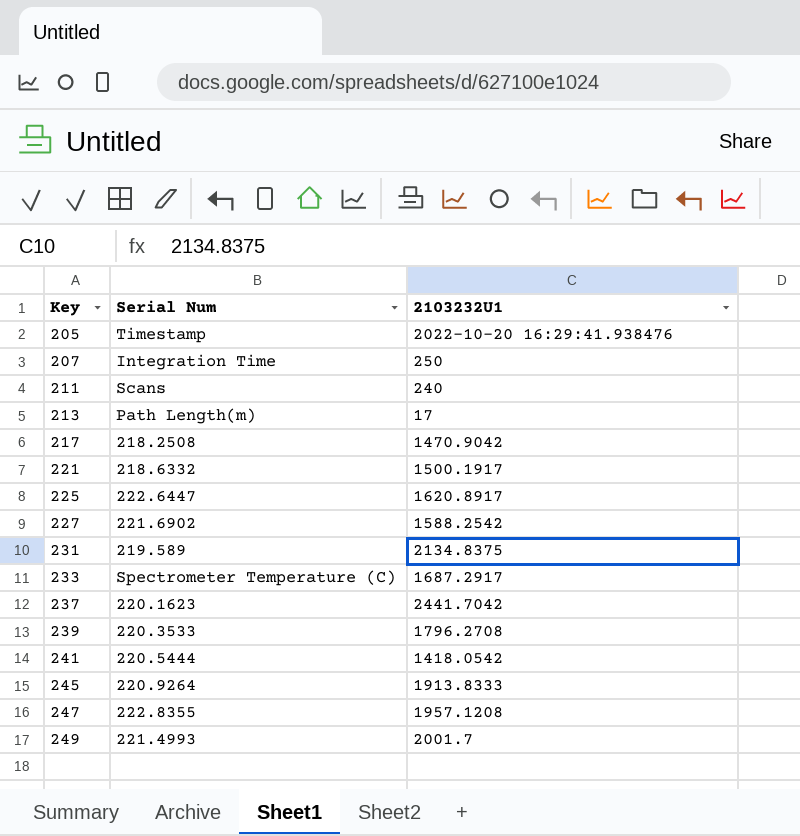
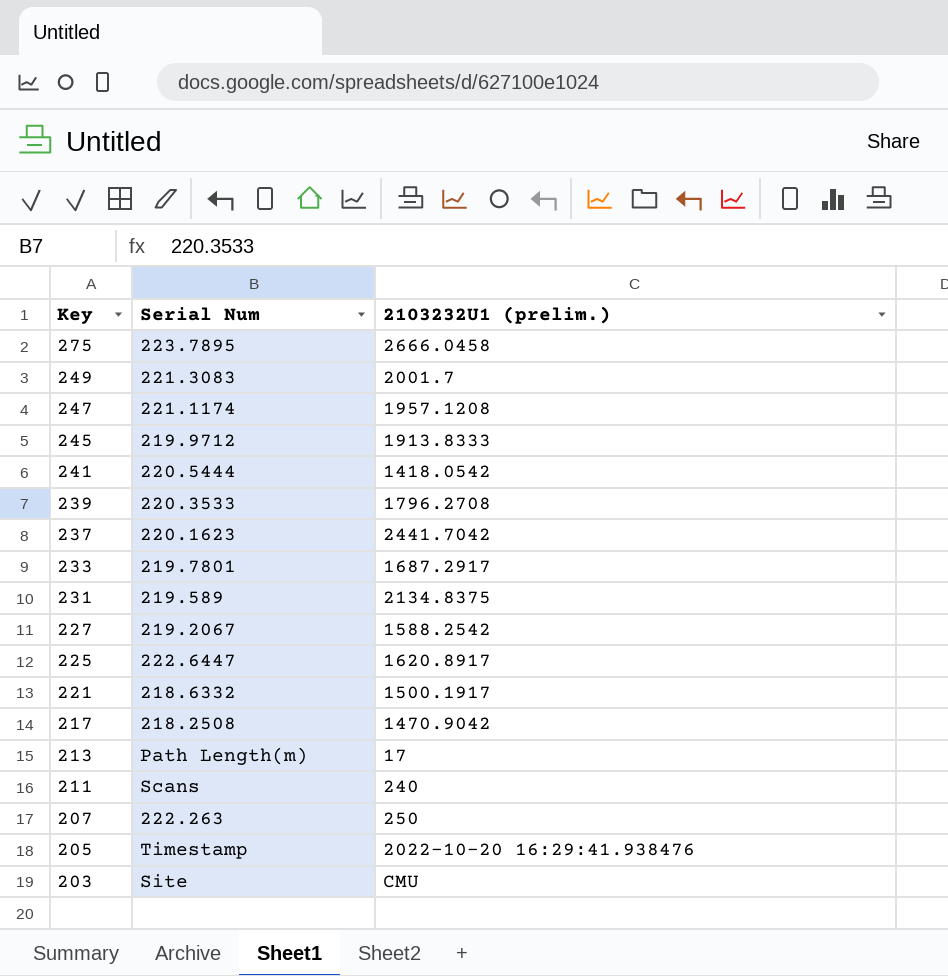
row order: Key ascending -> Key descending
column name: 2103232U1 -> 2103232U1 (prelim.)
row 275: none -> 223.7895 | 2666.0458
249 | Serial Num: 221.4993 -> 221.3083
247 | Serial Num: 222.8355 -> 221.1174
245 | Serial Num: 220.9264 -> 219.9712
233 | Serial Num: Spectrometer Temperature (C) -> 219.7801
227 | Serial Num: 221.6902 -> 219.2067
207 | Serial Num: Integration Time -> 222.263
row 203: none -> Site | CMU

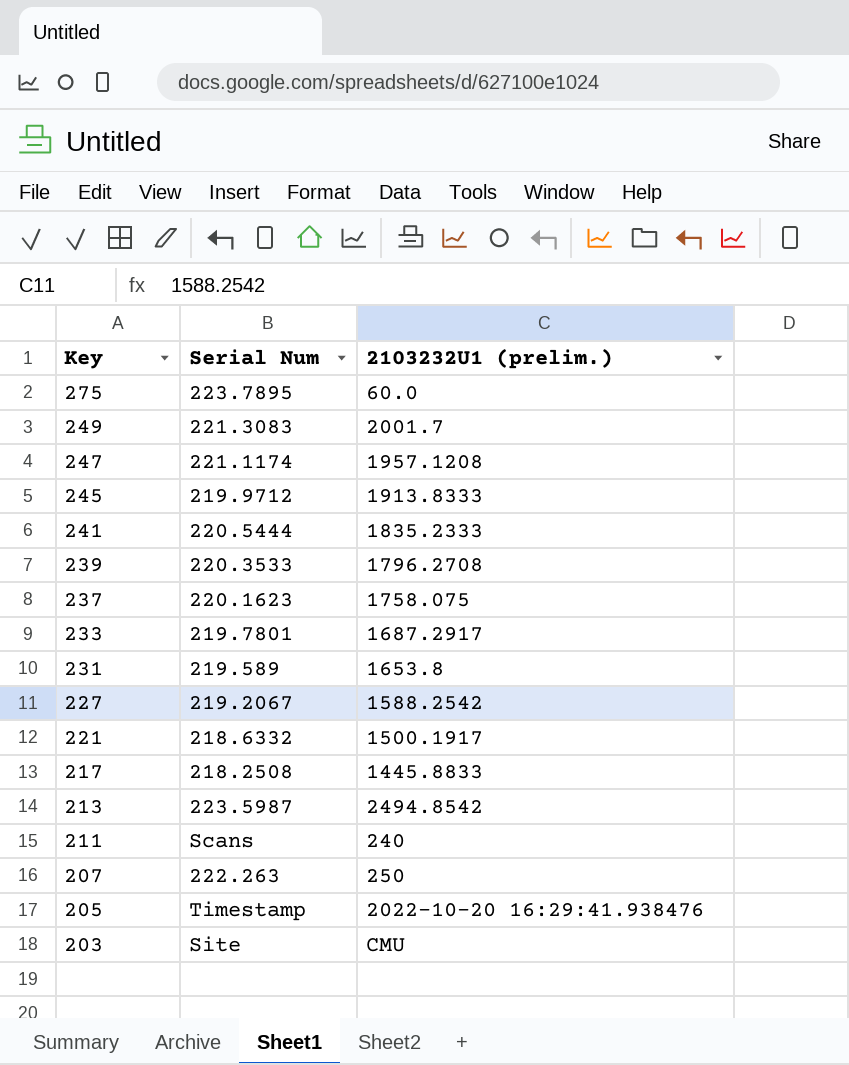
row 225: 222.6447 | 1620.8917 -> none
275 | 2103232U1 (prelim.): 2666.0458 -> 60.0
241 | 2103232U1 (prelim.): 1418.0542 -> 1835.2333
237 | 2103232U1 (prelim.): 2441.7042 -> 1758.075
231 | 2103232U1 (prelim.): 2134.8375 -> 1653.8
217 | 2103232U1 (prelim.): 1470.9042 -> 1445.8833
213 | Serial Num: Path Length(m) -> 223.5987
213 | 2103232U1 (prelim.): 17 -> 2494.8542

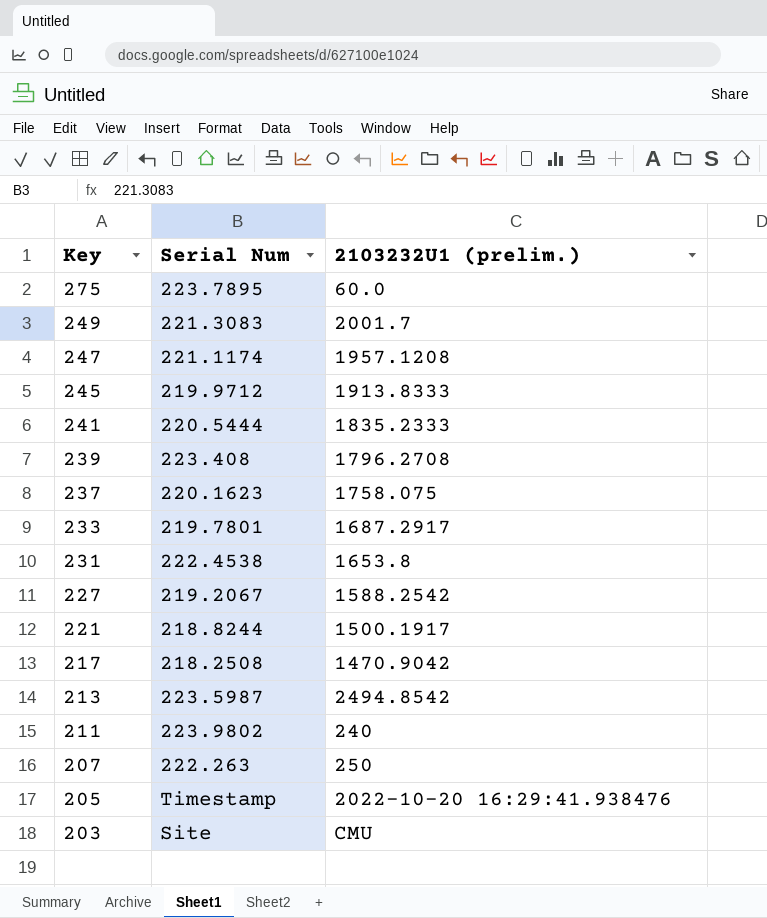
239 | Serial Num: 220.3533 -> 223.408
231 | Serial Num: 219.589 -> 222.4538
221 | Serial Num: 218.6332 -> 218.8244
217 | 2103232U1 (prelim.): 1445.8833 -> 1470.9042
211 | Serial Num: Scans -> 223.9802

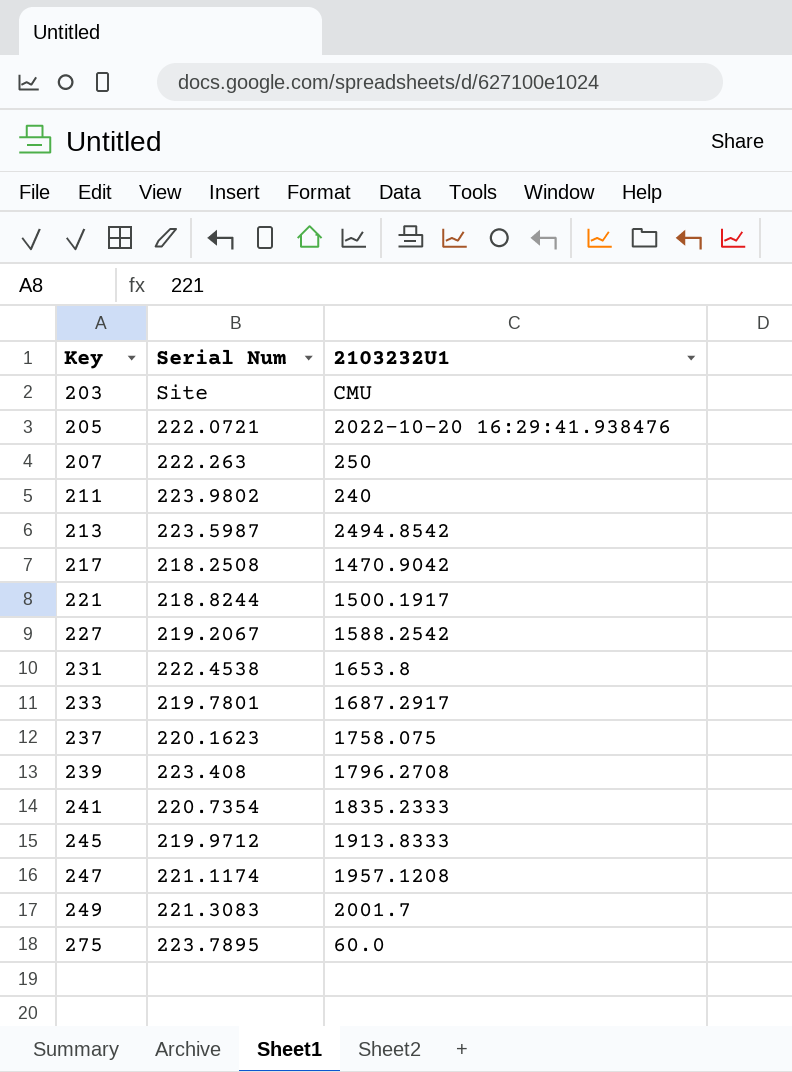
row order: Key descending -> Key ascending
column name: 2103232U1 (prelim.) -> 2103232U1
205 | Serial Num: Timestamp -> 222.0721
241 | Serial Num: 220.5444 -> 220.7354

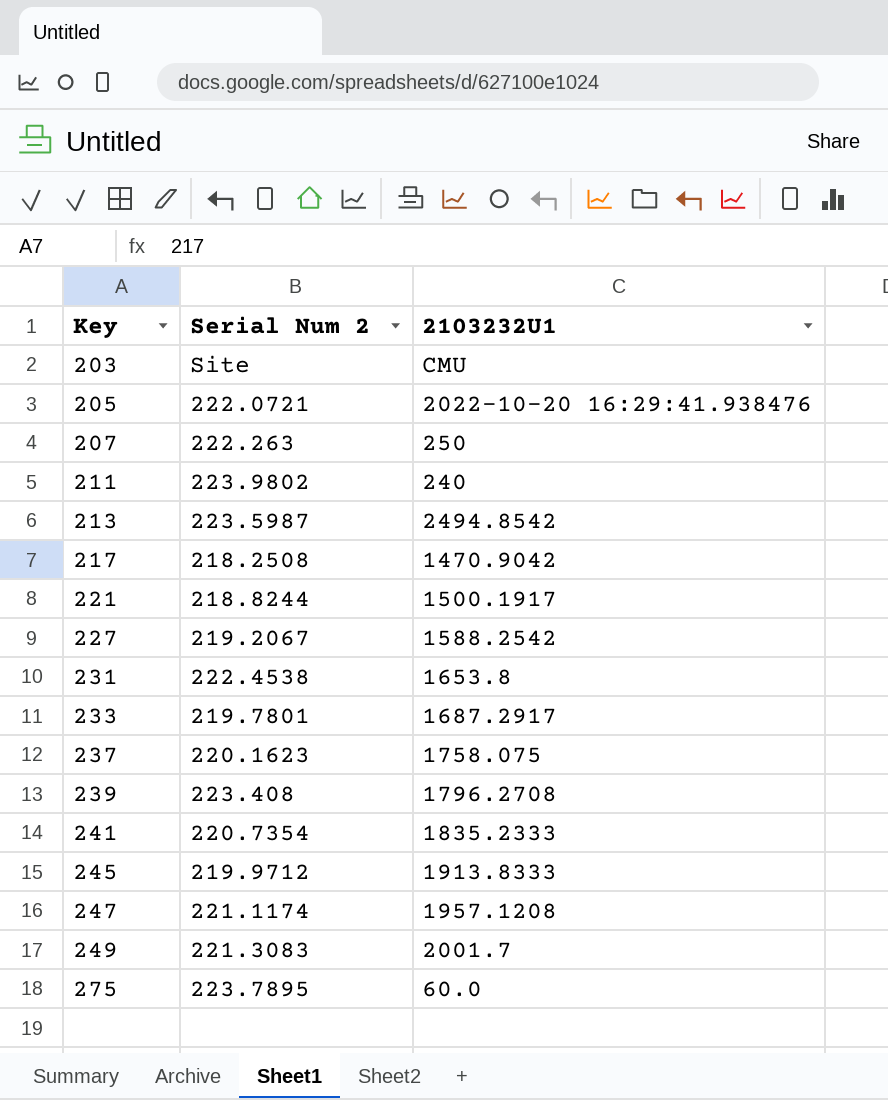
column name: Serial Num -> Serial Num 2

